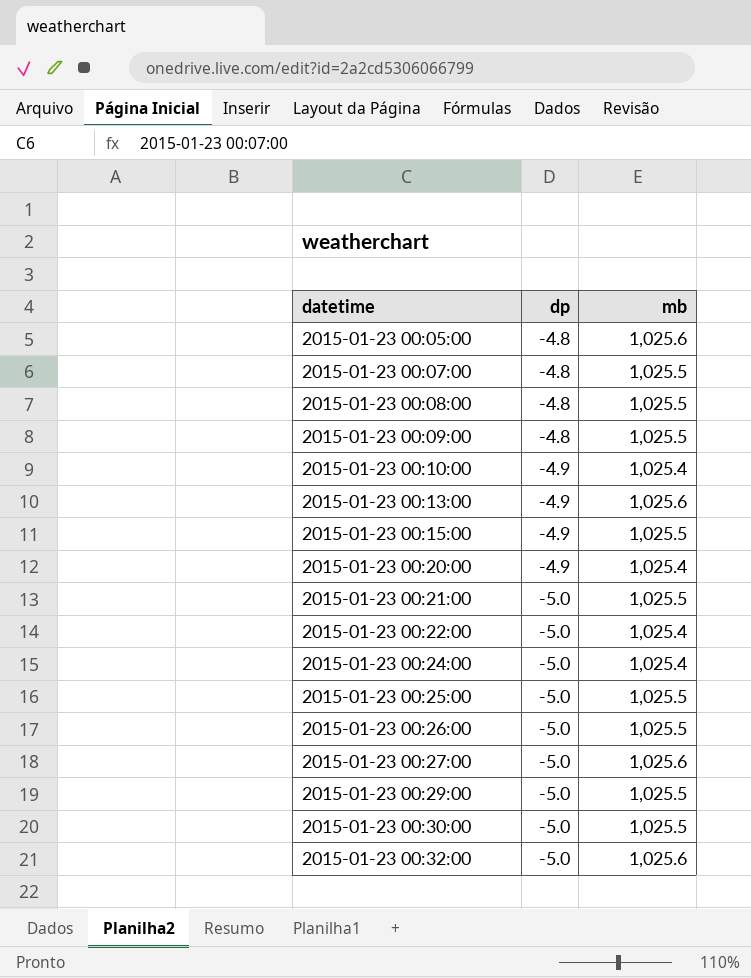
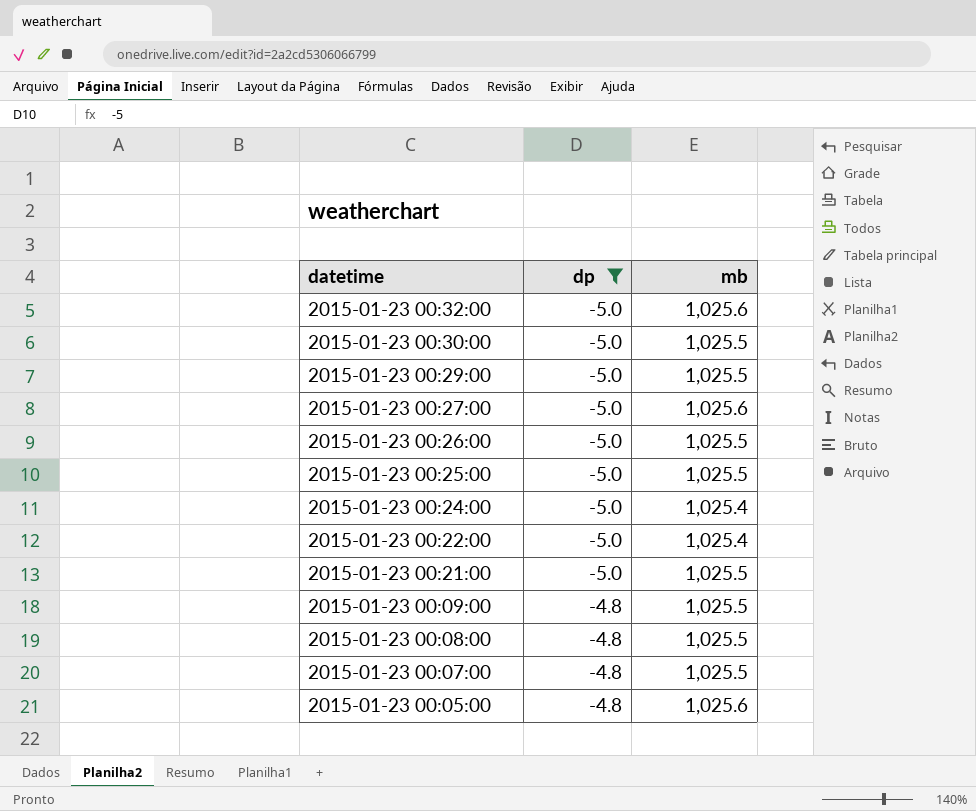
filter: none -> dp != -4.9
row order: datetime ascending -> datetime descending

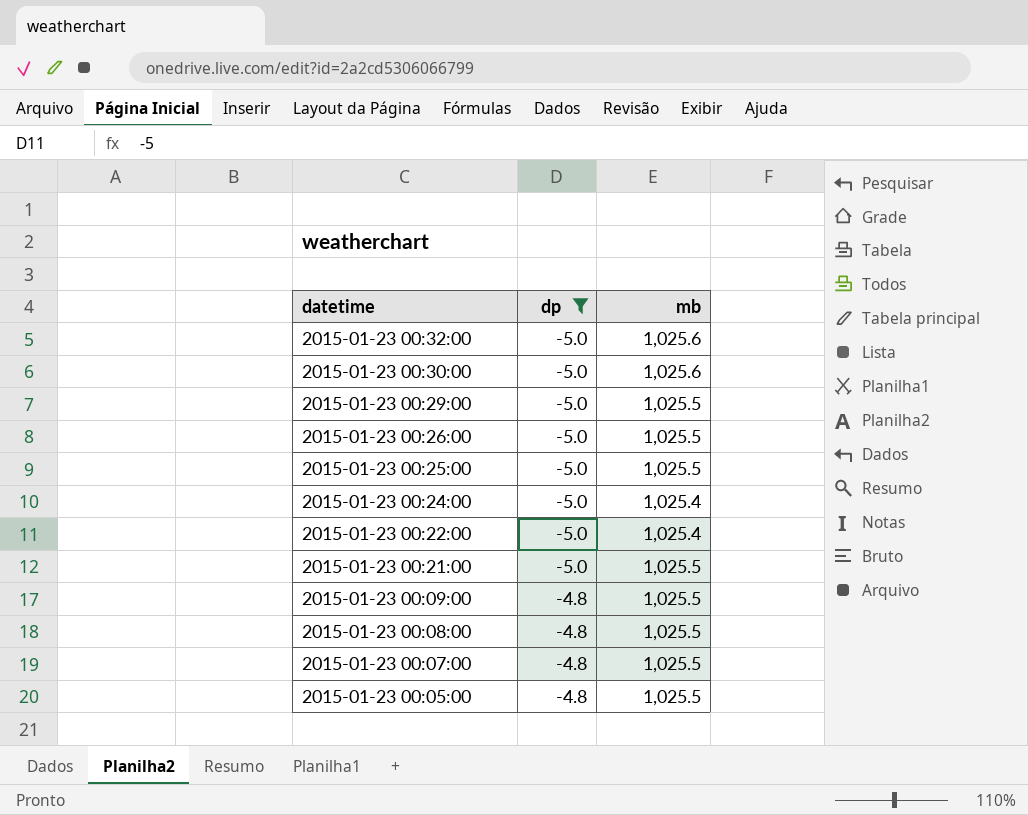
row 2015-01-23 00:27:00: -5.0 | 1,025.6 -> none
2015-01-23 00:30:00 | mb: 1,025.5 -> 1,025.6
2015-01-23 00:05:00 | mb: 1,025.6 -> 1,025.5

